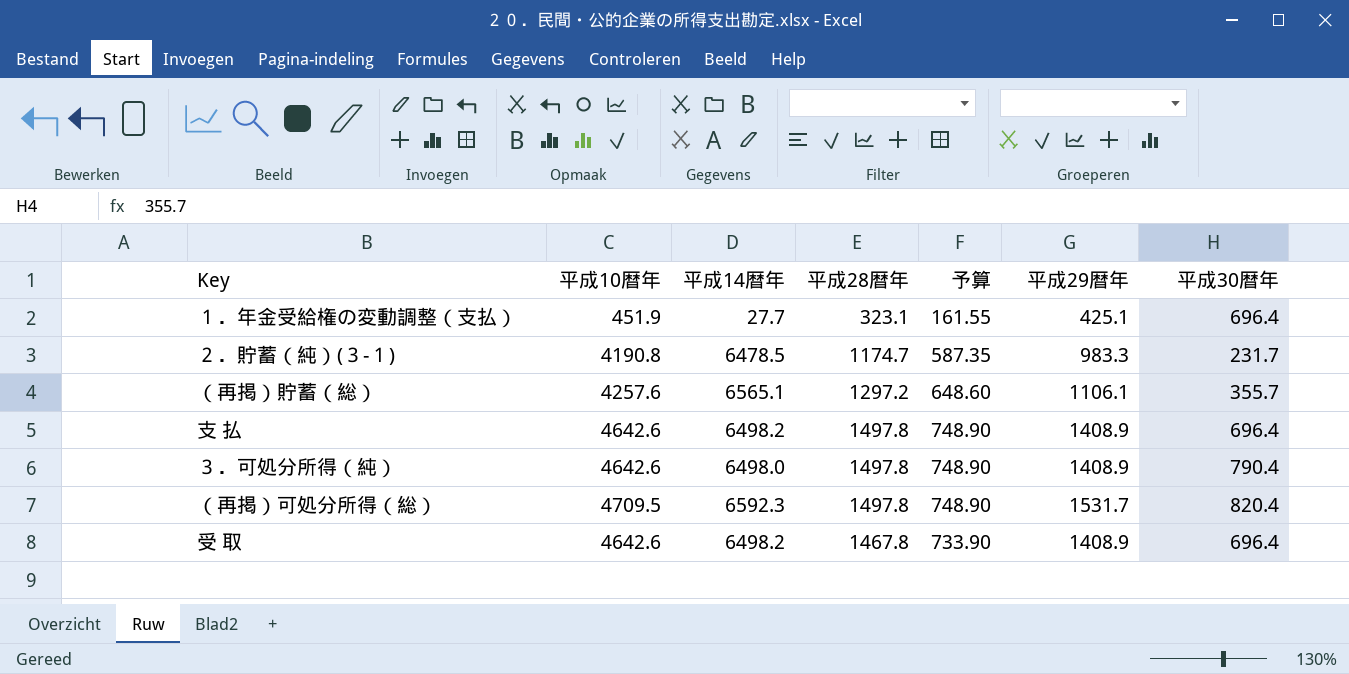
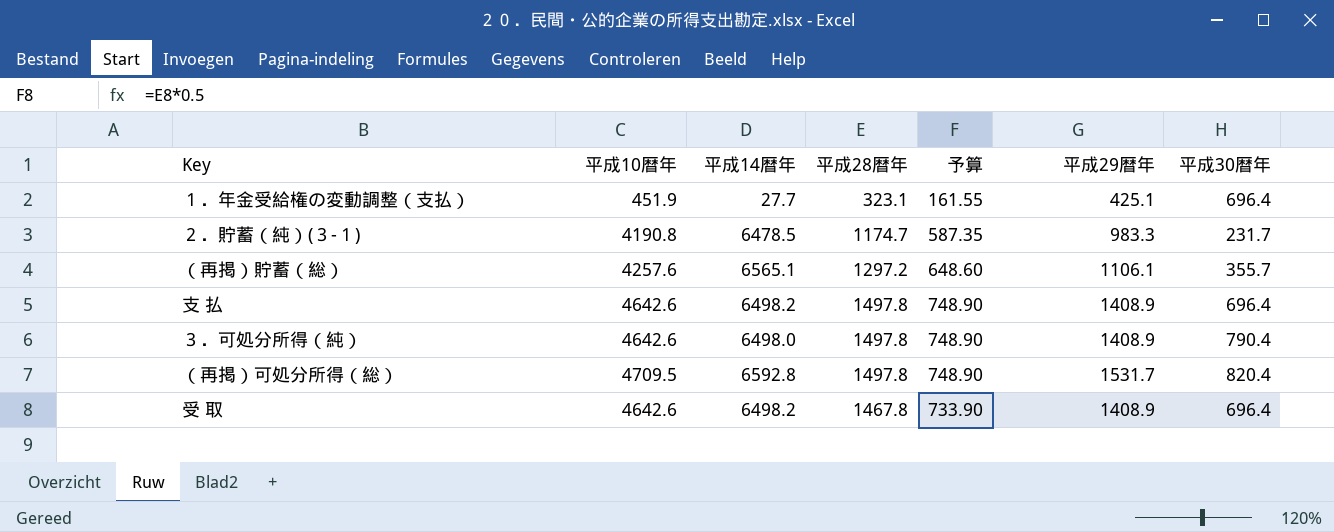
（再掲）可処分所得（総） | 平成14暦年: 6592.3 -> 6592.8

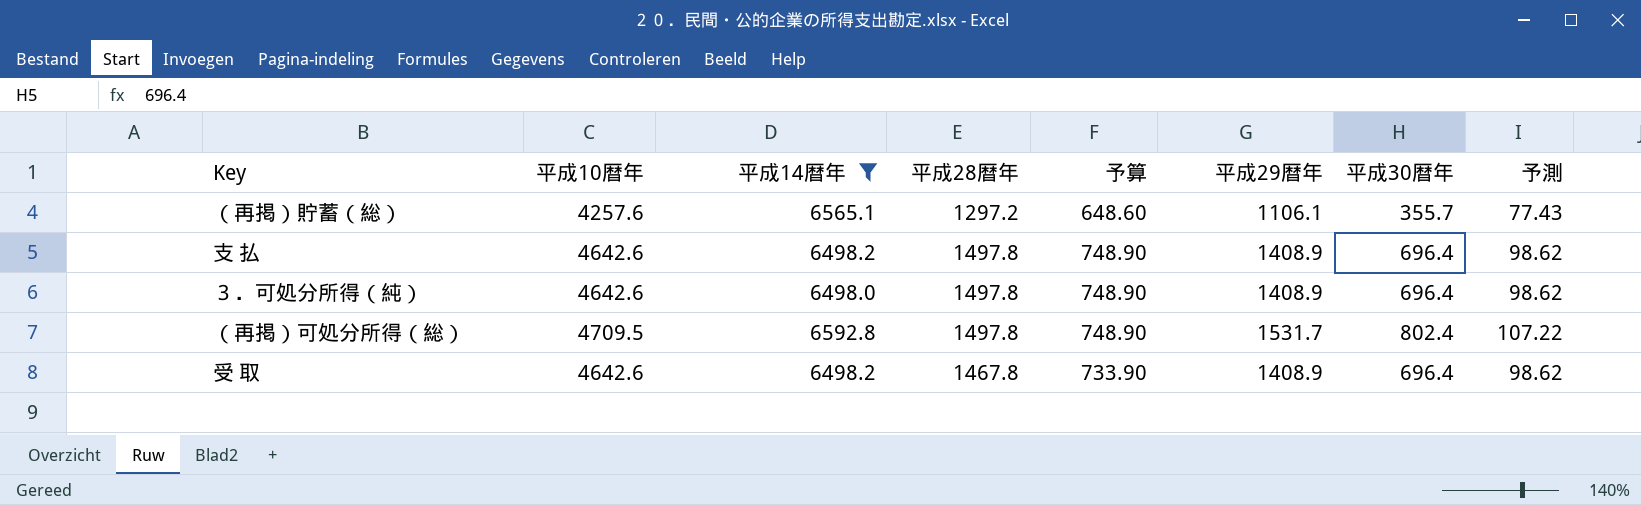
filter: none -> 平成14暦年 >= 6498.0
column 予測 | formula: none -> [平成29暦年] * 0.07
３．可処分所得（純） | 平成30暦年: 790.4 -> 696.4
（再掲）可処分所得（総） | 平成30暦年: 820.4 -> 802.4

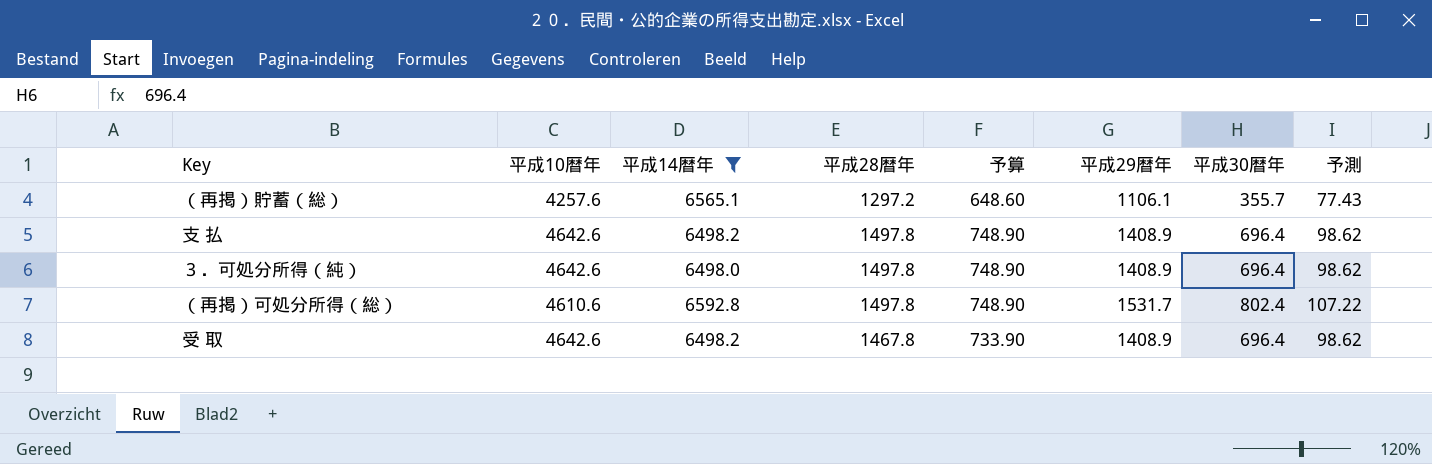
（再掲）可処分所得（総） | 平成10暦年: 4709.5 -> 4610.6

